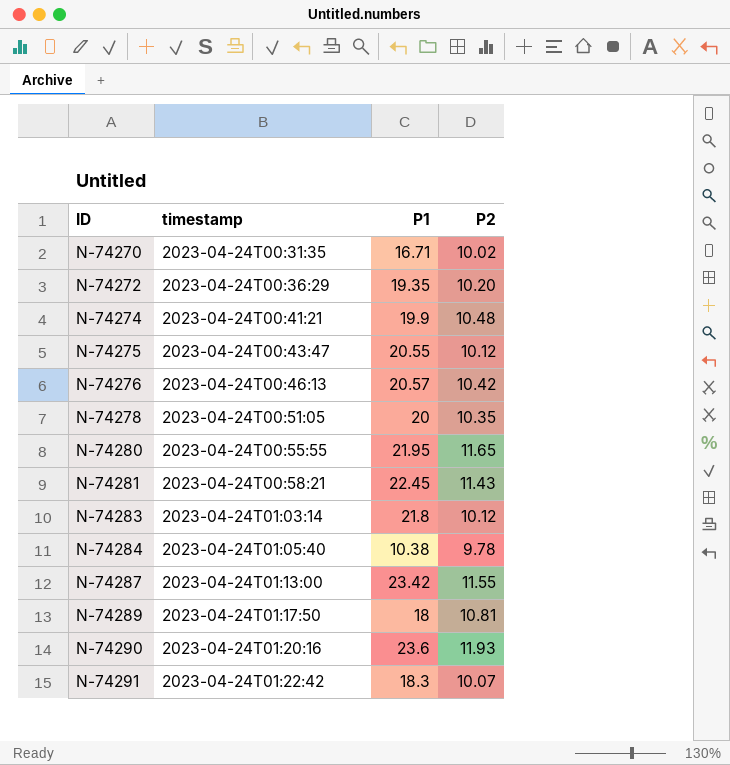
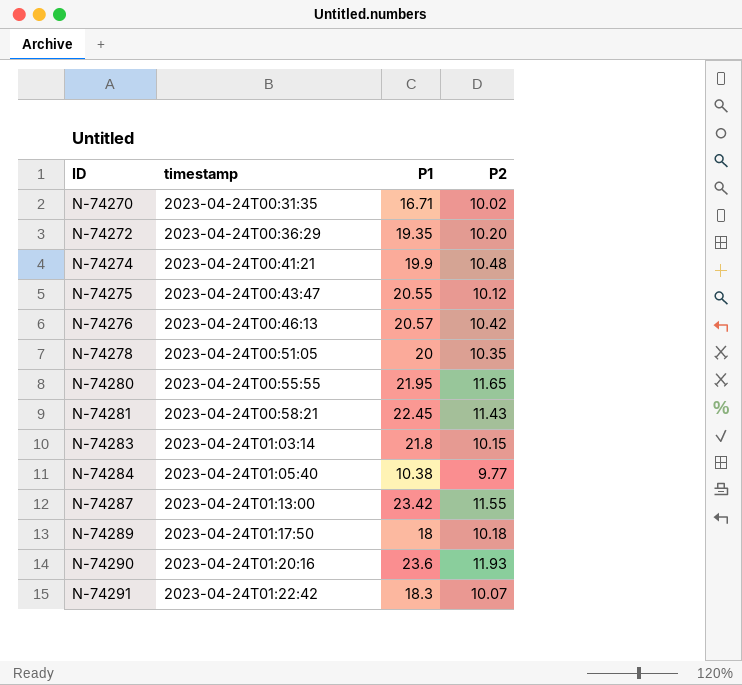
N-74283 | P2: 10.12 -> 10.15
N-74284 | P2: 9.78 -> 9.77
N-74289 | P2: 10.81 -> 10.18

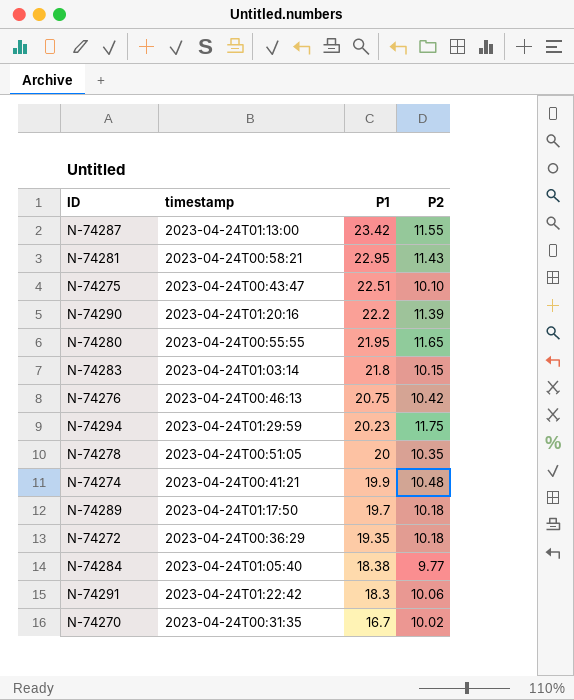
row order: ID ascending -> P1 descending
N-74281 | P1: 22.45 -> 22.95
N-74275 | P1: 20.55 -> 22.51
N-74275 | P2: 10.12 -> 10.10
N-74290 | P1: 23.6 -> 22.2
N-74290 | P2: 11.93 -> 11.39
N-74276 | P1: 20.57 -> 20.75
row N-74294: none -> 2023-04-24T01:29:59 | 20.23 | 11.75
N-74289 | P1: 18 -> 19.7
N-74272 | P2: 10.20 -> 10.18
N-74284 | P1: 10.38 -> 18.38
N-74291 | P2: 10.07 -> 10.06
N-74270 | P1: 16.71 -> 16.7

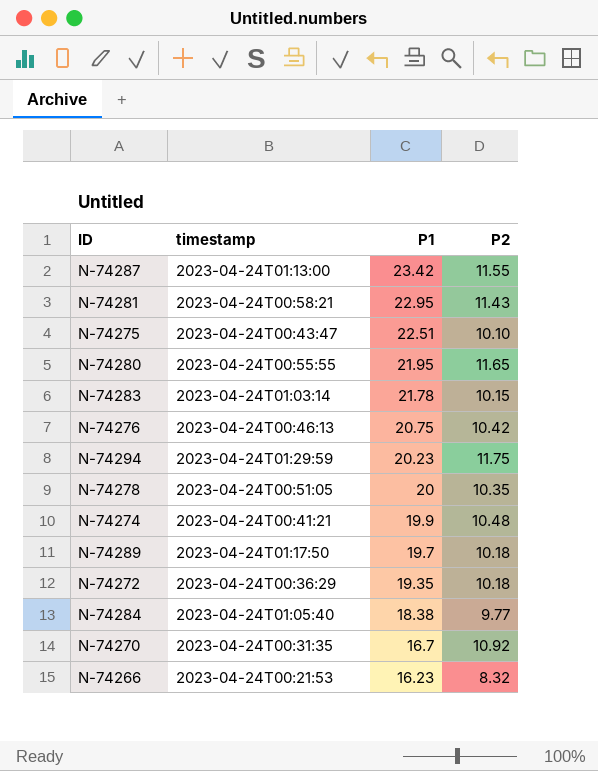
row N-74290: 2023-04-24T01:20:16 | 22.2 | 11.39 -> none
row N-74291: 2023-04-24T01:22:42 | 18.3 | 10.06 -> none
N-74283 | P1: 21.8 -> 21.78
N-74270 | P2: 10.02 -> 10.92
row N-74266: none -> 2023-04-24T00:21:53 | 16.23 | 8.32

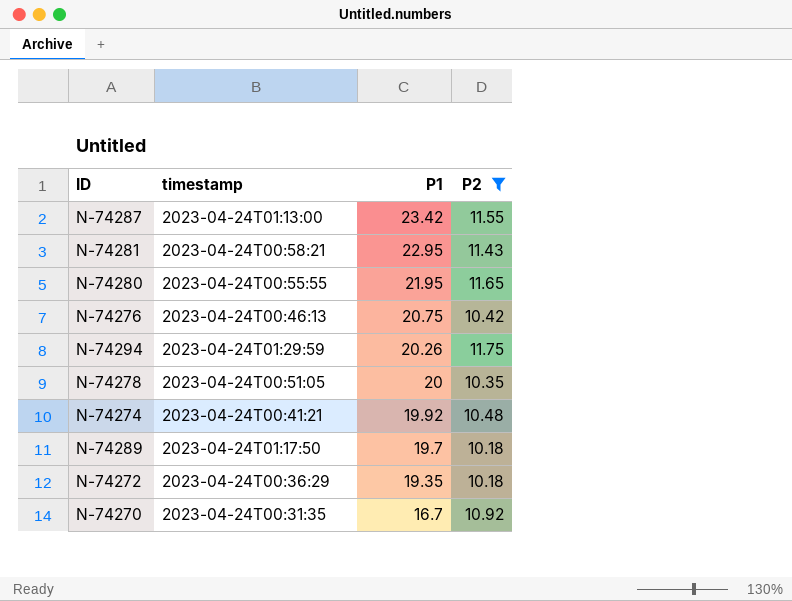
filter: none -> P2 >= 10.18
N-74294 | P1: 20.23 -> 20.26
N-74274 | P1: 19.9 -> 19.92

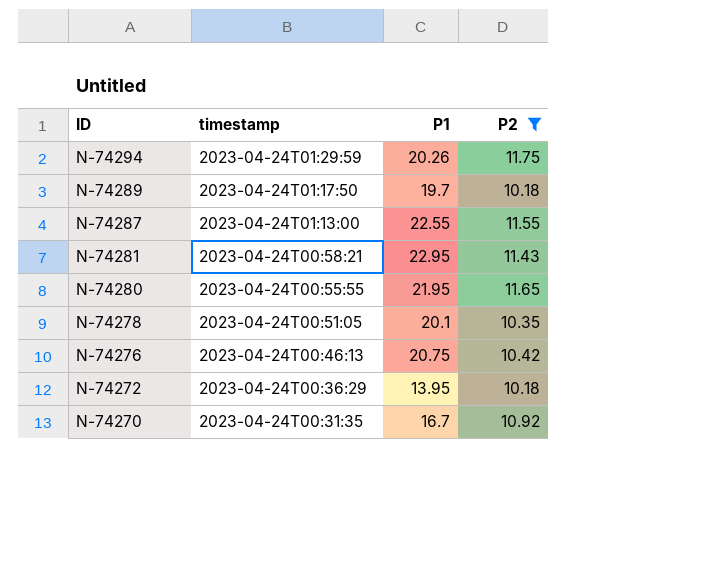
row order: P1 descending -> ID descending
row N-74274: 2023-04-24T00:41:21 | 19.92 | 10.48 -> none
N-74287 | P1: 23.42 -> 22.55
N-74278 | P1: 20 -> 20.1
N-74272 | P1: 19.35 -> 13.95

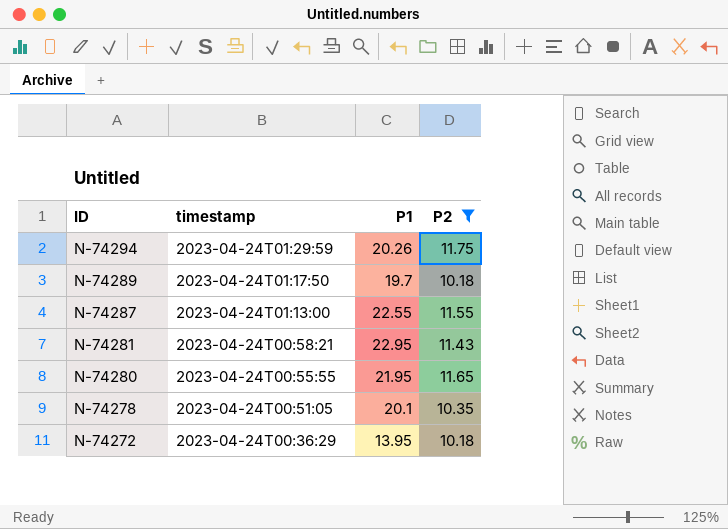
row N-74276: 2023-04-24T00:46:13 | 20.75 | 10.42 -> none
row N-74270: 2023-04-24T00:31:35 | 16.7 | 10.92 -> none

